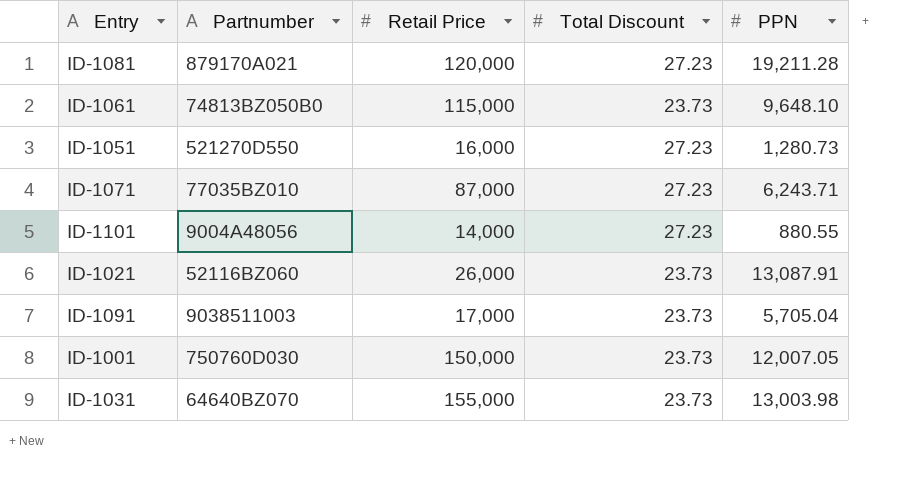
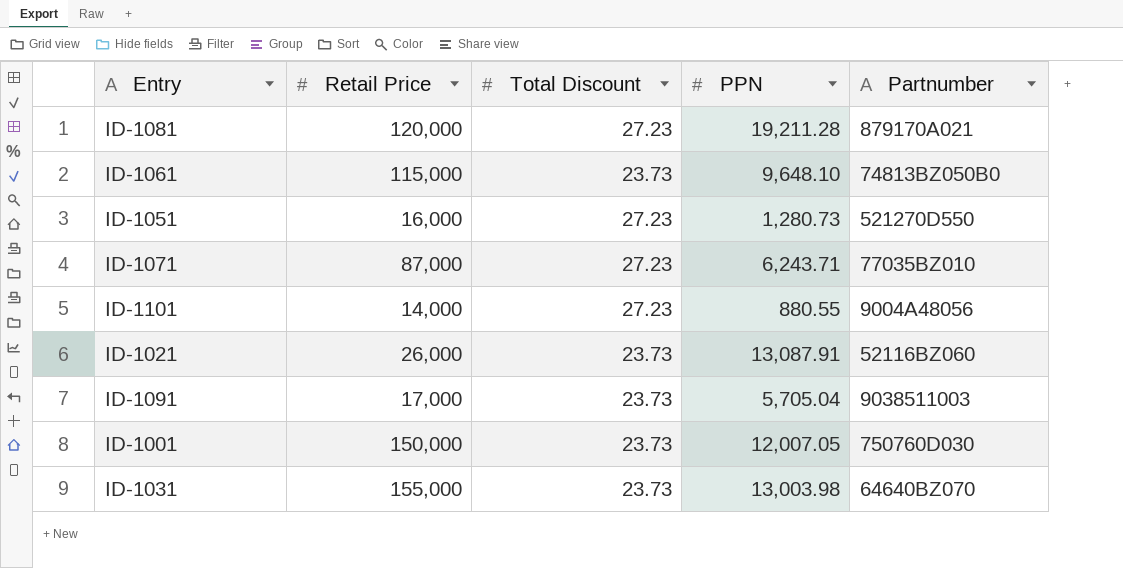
column Partnumber | position: 2 -> 5

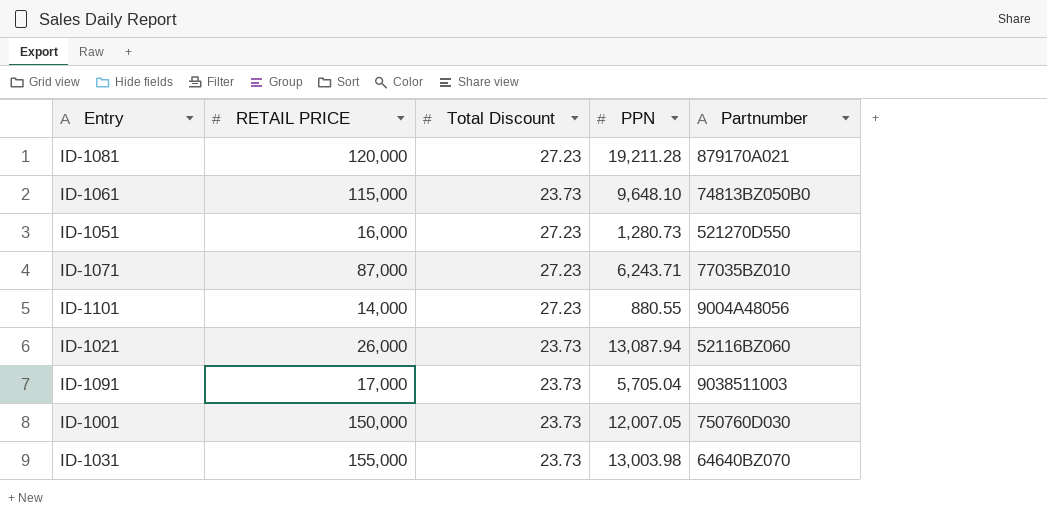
column name: Retail Price -> RETAIL PRICE
ID-1021 | PPN: 13,087.91 -> 13,087.94

